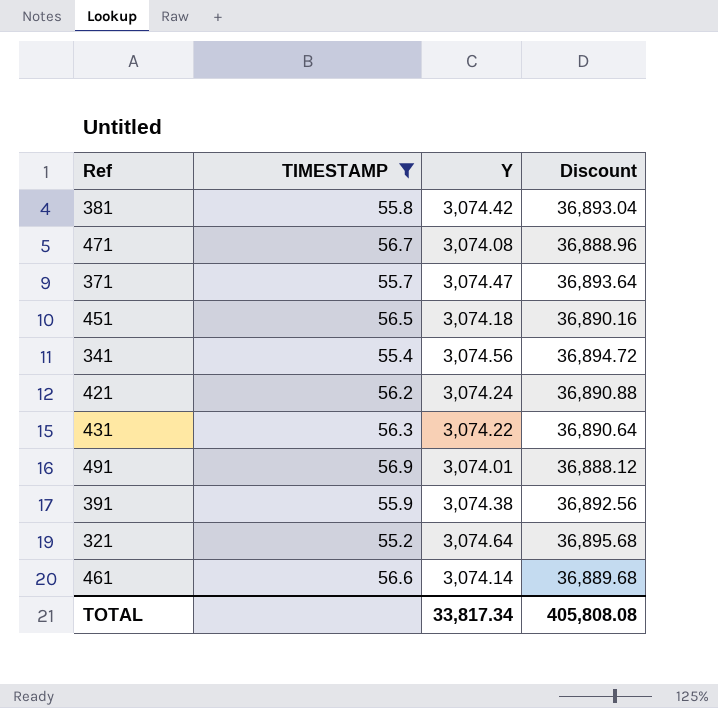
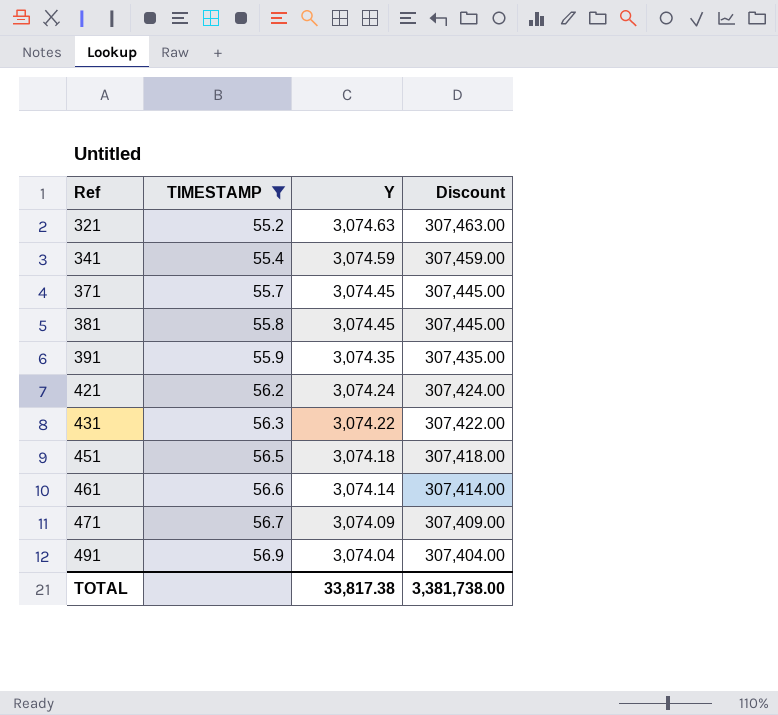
row order: none -> Ref ascending
column Discount | formula: [Y] * 12 -> [Y] * 100
321 | Y: 3,074.64 -> 3,074.63
341 | Y: 3,074.56 -> 3,074.59
371 | Y: 3,074.47 -> 3,074.45
381 | Y: 3,074.42 -> 3,074.45
391 | Y: 3,074.38 -> 3,074.35
471 | Y: 3,074.08 -> 3,074.09
491 | Y: 3,074.01 -> 3,074.04
TOTAL | Y: 33,817.34 -> 33,817.38
TOTAL | Discount: 405,808.08 -> 3,381,738.00

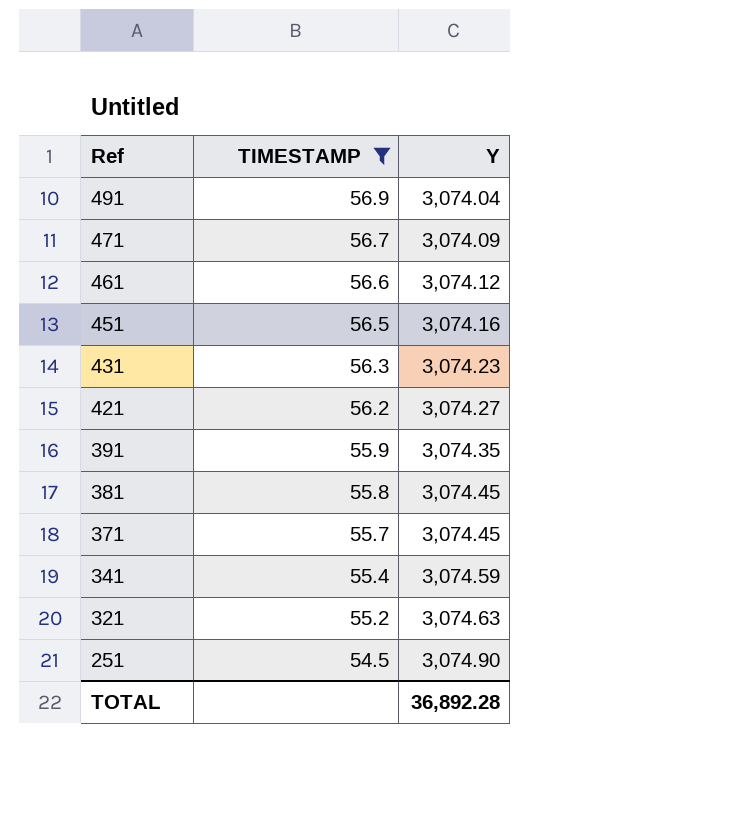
row order: Ref ascending -> Ref descending
column Discount | formula: [Y] * 100 -> none
461 | Y: 3,074.14 -> 3,074.12
451 | Y: 3,074.18 -> 3,074.16
431 | Y: 3,074.22 -> 3,074.23
421 | Y: 3,074.24 -> 3,074.27
row 251: none -> 54.5 | 3,074.90
TOTAL | Y: 33,817.38 -> 36,892.28

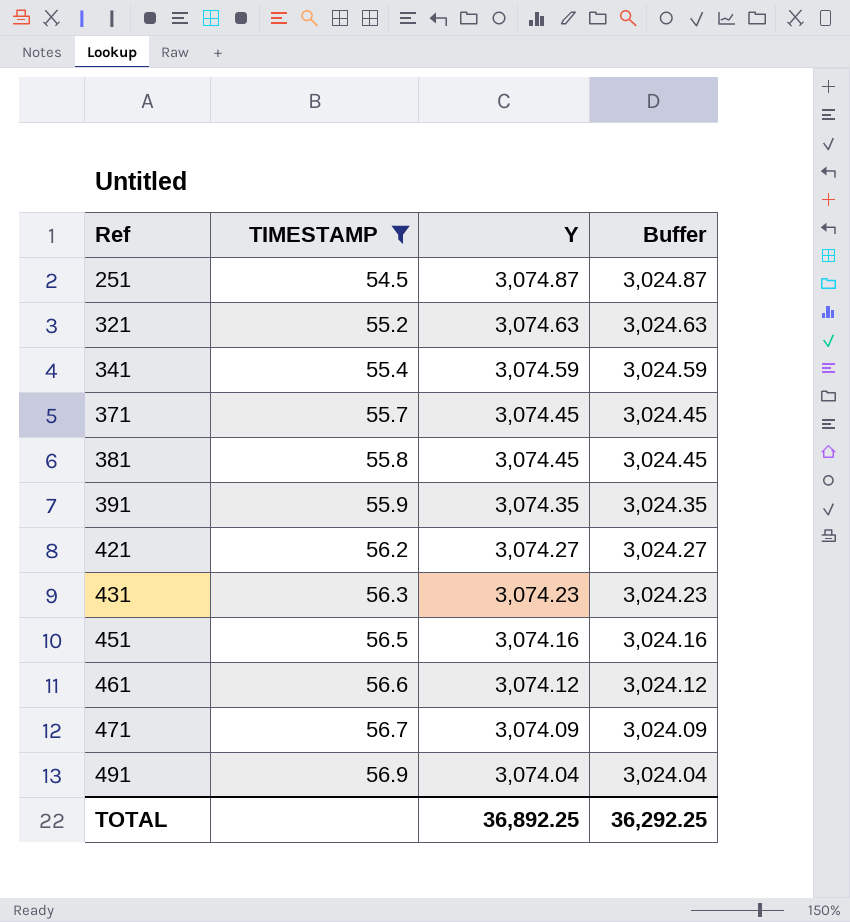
row order: Ref descending -> Ref ascending
column Buffer | formula: none -> [Y] - 50
251 | Y: 3,074.90 -> 3,074.87
TOTAL | Y: 36,892.28 -> 36,892.25

